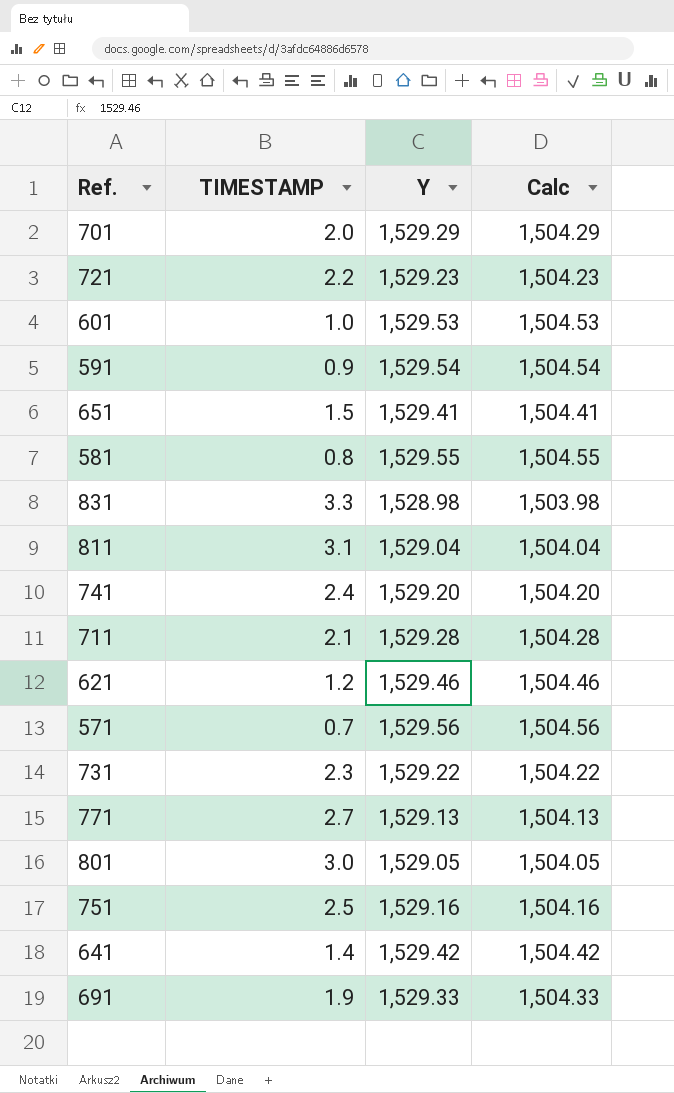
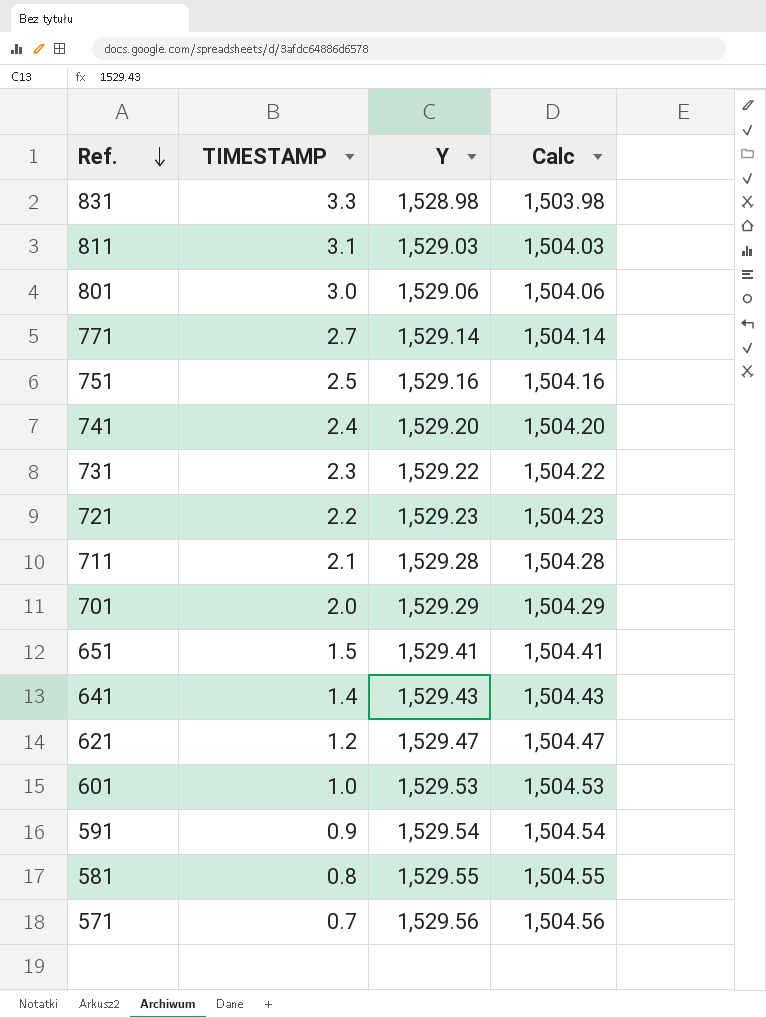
row order: none -> Ref. descending
row 691: 1.9 | 1,529.33 | 1,504.33 -> none
811 | Y: 1,529.04 -> 1,529.03
811 | Calc: 1,504.04 -> 1,504.03
801 | Y: 1,529.05 -> 1,529.06
801 | Calc: 1,504.05 -> 1,504.06
771 | Y: 1,529.13 -> 1,529.14
771 | Calc: 1,504.13 -> 1,504.14
641 | Y: 1,529.42 -> 1,529.43
641 | Calc: 1,504.42 -> 1,504.43
621 | Y: 1,529.46 -> 1,529.47
621 | Calc: 1,504.46 -> 1,504.47

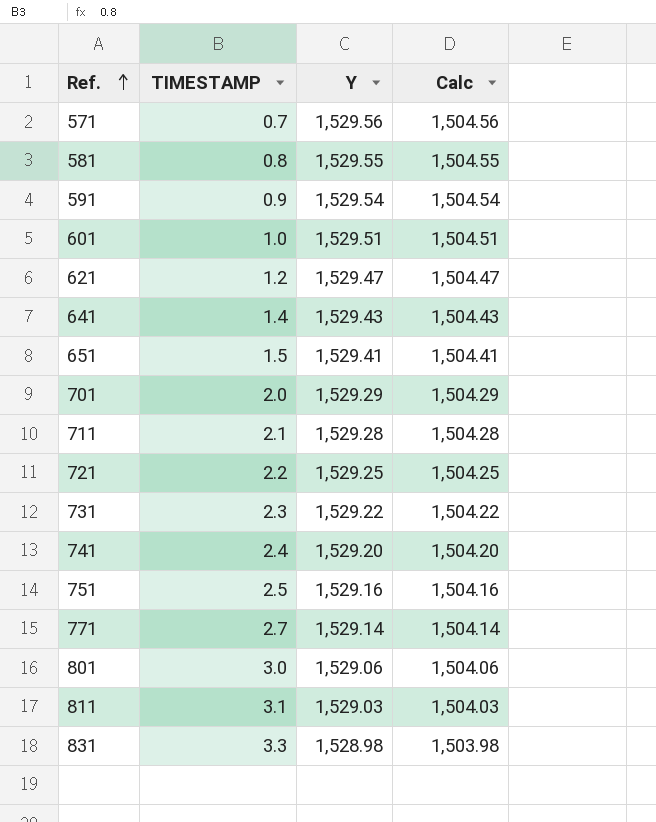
row order: Ref. descending -> Ref. ascending
601 | Y: 1,529.53 -> 1,529.51
601 | Calc: 1,504.53 -> 1,504.51
721 | Y: 1,529.23 -> 1,529.25
721 | Calc: 1,504.23 -> 1,504.25

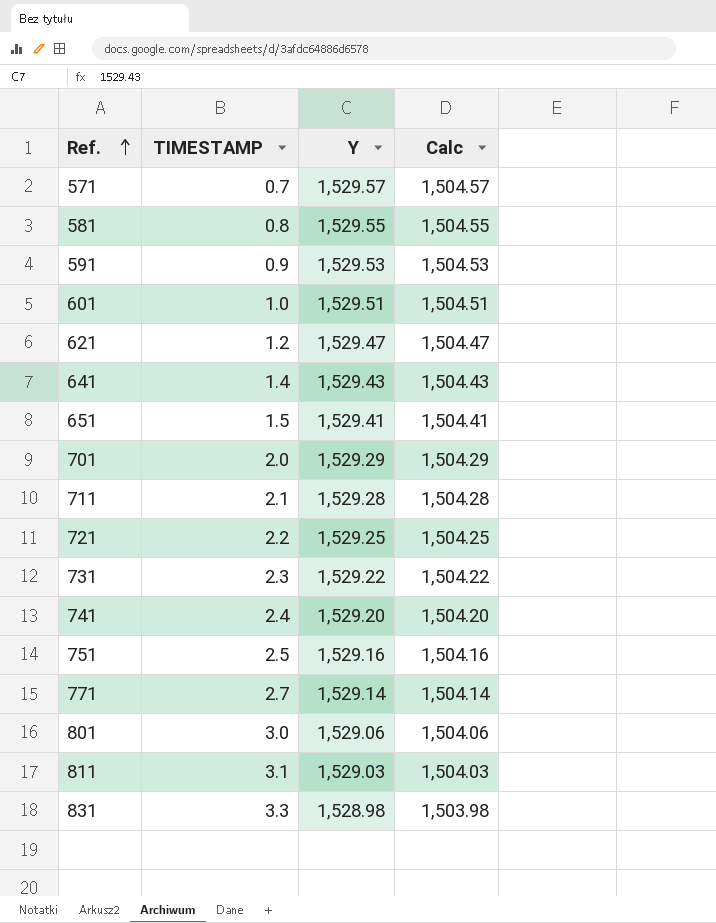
571 | Y: 1,529.56 -> 1,529.57
571 | Calc: 1,504.56 -> 1,504.57
591 | Y: 1,529.54 -> 1,529.53
591 | Calc: 1,504.54 -> 1,504.53

